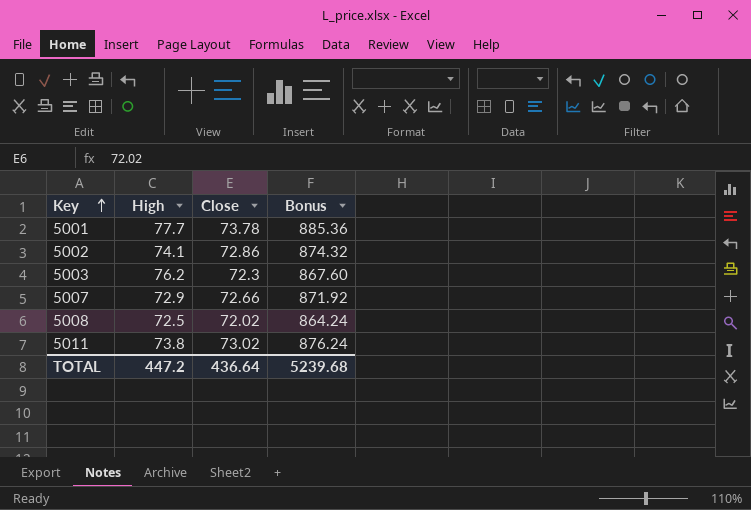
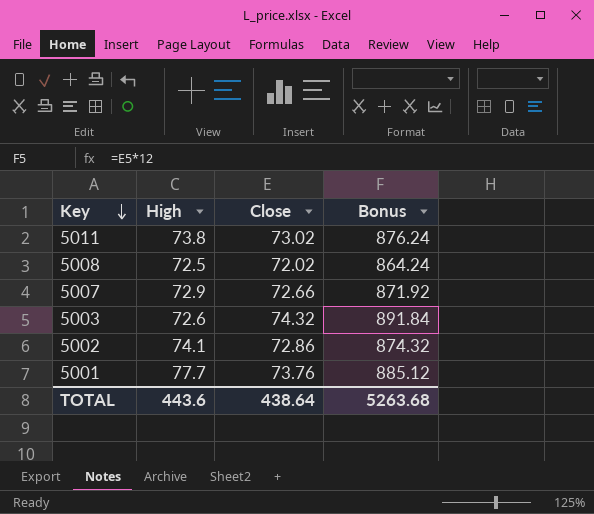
row order: Key ascending -> Key descending
5003 | High: 76.2 -> 72.6
5003 | Close: 72.3 -> 74.32
5003 | Bonus: 867.60 -> 891.84
5001 | Close: 73.78 -> 73.76
5001 | Bonus: 885.36 -> 885.12
TOTAL | High: 447.2 -> 443.6
TOTAL | Close: 436.64 -> 438.64
TOTAL | Bonus: 5239.68 -> 5263.68

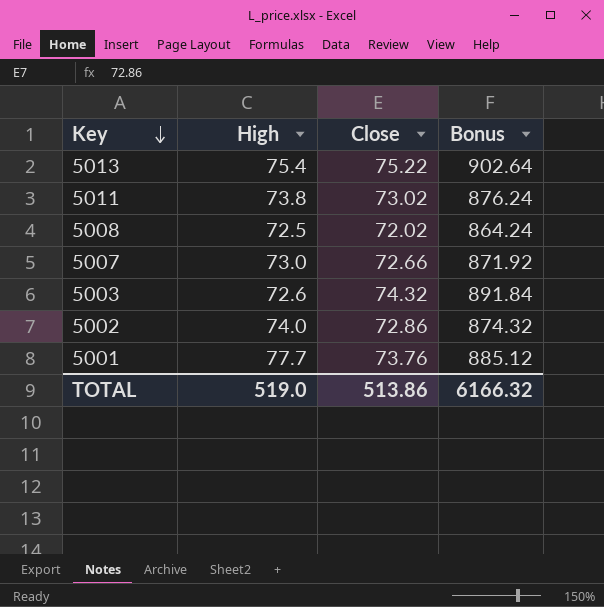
row 5013: none -> 75.4 | 75.22 | 902.64
5007 | High: 72.9 -> 73.0
5002 | High: 74.1 -> 74.0
TOTAL | High: 443.6 -> 519.0
TOTAL | Close: 438.64 -> 513.86
TOTAL | Bonus: 5263.68 -> 6166.32

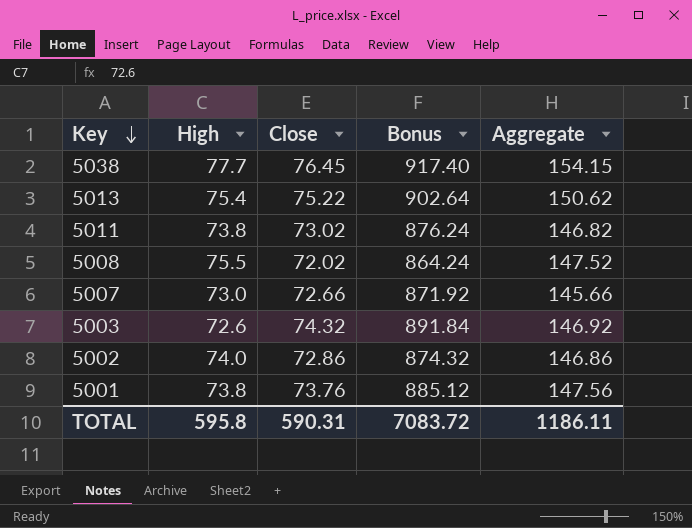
column Aggregate | formula: none -> [High] + [Close]
row 5038: none -> 77.7 | 76.45 | 917.40 | 154.15
5008 | High: 72.5 -> 75.5
5001 | High: 77.7 -> 73.8
TOTAL | High: 519.0 -> 595.8
TOTAL | Close: 513.86 -> 590.31
TOTAL | Bonus: 6166.32 -> 7083.72

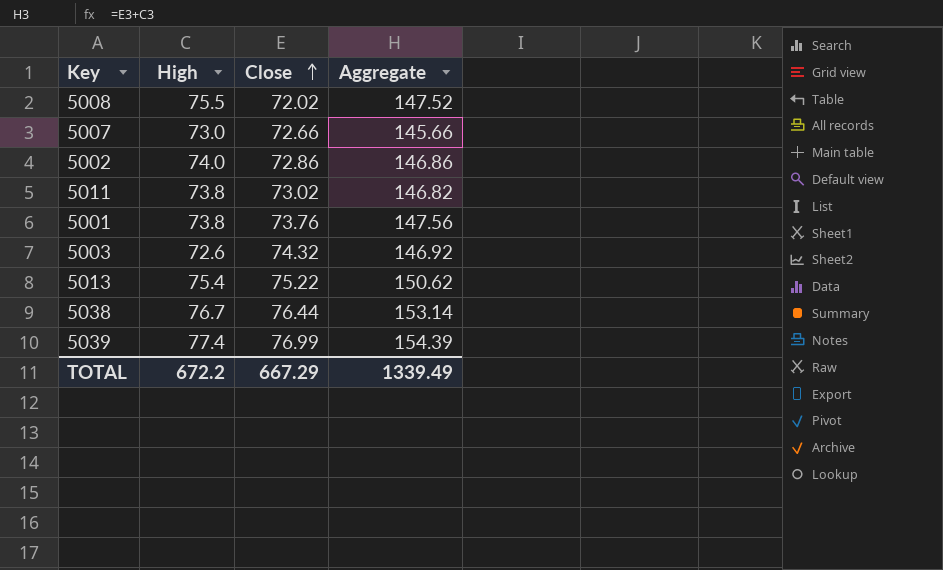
row order: Key descending -> Close ascending
column Bonus | formula: [Close] * 12 -> none
5038 | High: 77.7 -> 76.7
5038 | Close: 76.45 -> 76.44
5038 | Aggregate: 154.15 -> 153.14
row 5039: none -> 77.4 | 76.99 | 154.39
TOTAL | High: 595.8 -> 672.2
TOTAL | Close: 590.31 -> 667.29
TOTAL | Aggregate: 1186.11 -> 1339.49

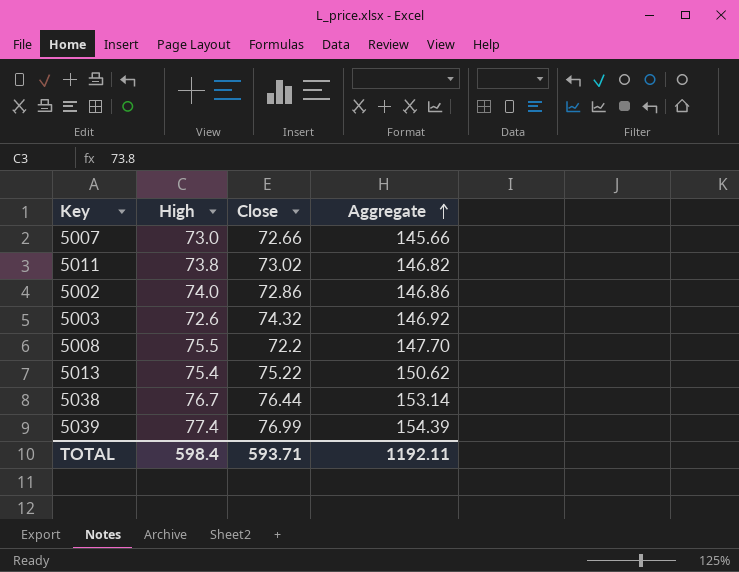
row order: Close ascending -> Aggregate ascending
row 5001: 73.8 | 73.76 | 147.56 -> none
5008 | Close: 72.02 -> 72.2
5008 | Aggregate: 147.52 -> 147.70
TOTAL | High: 672.2 -> 598.4
TOTAL | Close: 667.29 -> 593.71
TOTAL | Aggregate: 1339.49 -> 1192.11

